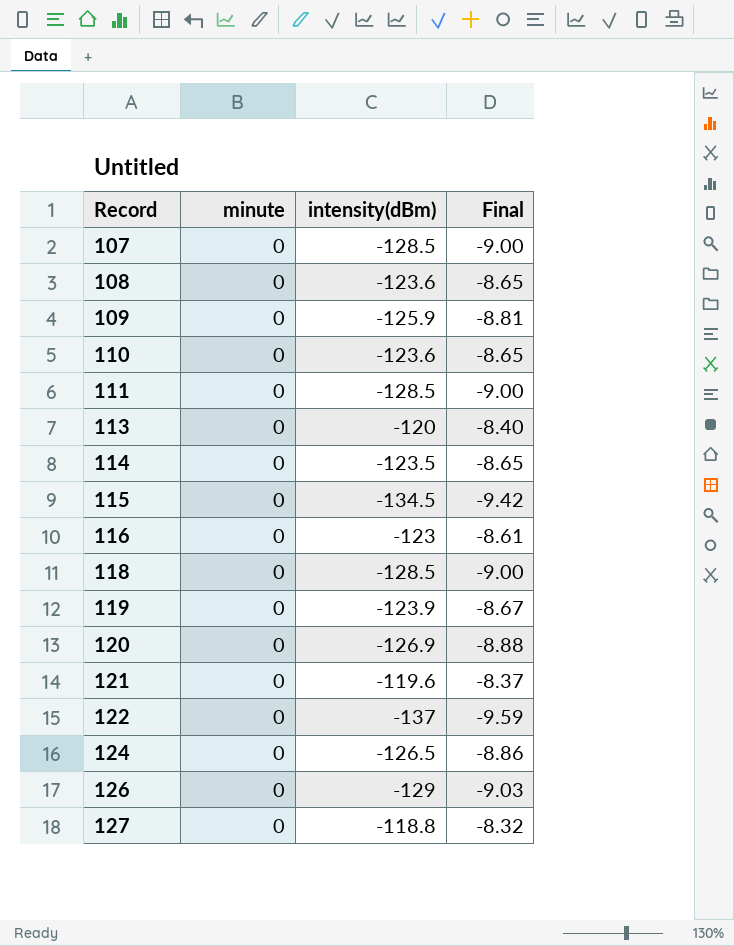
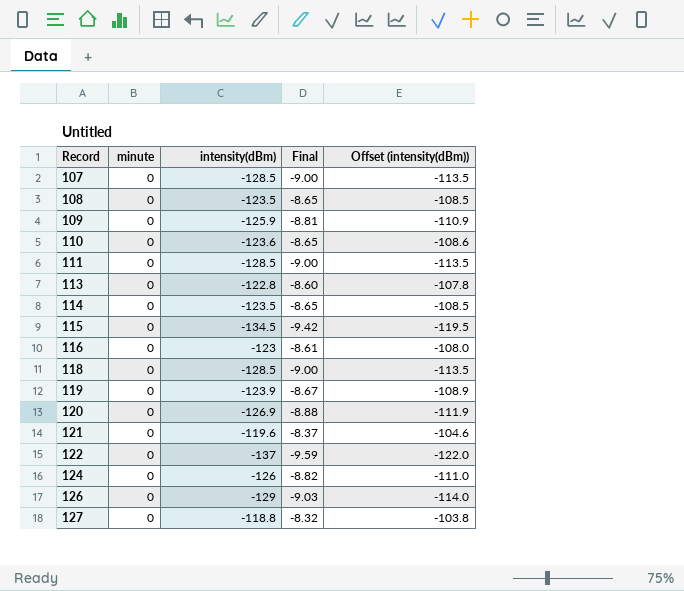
column Offset (intensity(dBm)) | formula: none -> [intensity(dBm)] + 15
108 | intensity(dBm): -123.6 -> -123.5
113 | intensity(dBm): -120 -> -122.8
113 | Final: -8.40 -> -8.60
124 | intensity(dBm): -126.5 -> -126
124 | Final: -8.86 -> -8.82

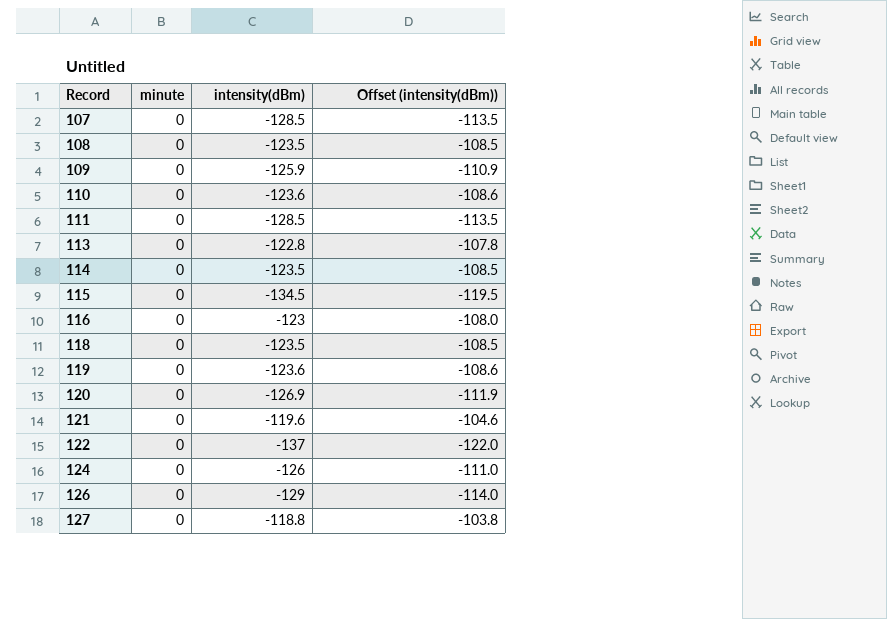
column Final | formula: [intensity(dBm)] * 0.07 -> none
118 | intensity(dBm): -128.5 -> -123.5
118 | Offset (intensity(dBm)): -113.5 -> -108.5
119 | intensity(dBm): -123.9 -> -123.6
119 | Offset (intensity(dBm)): -108.9 -> -108.6

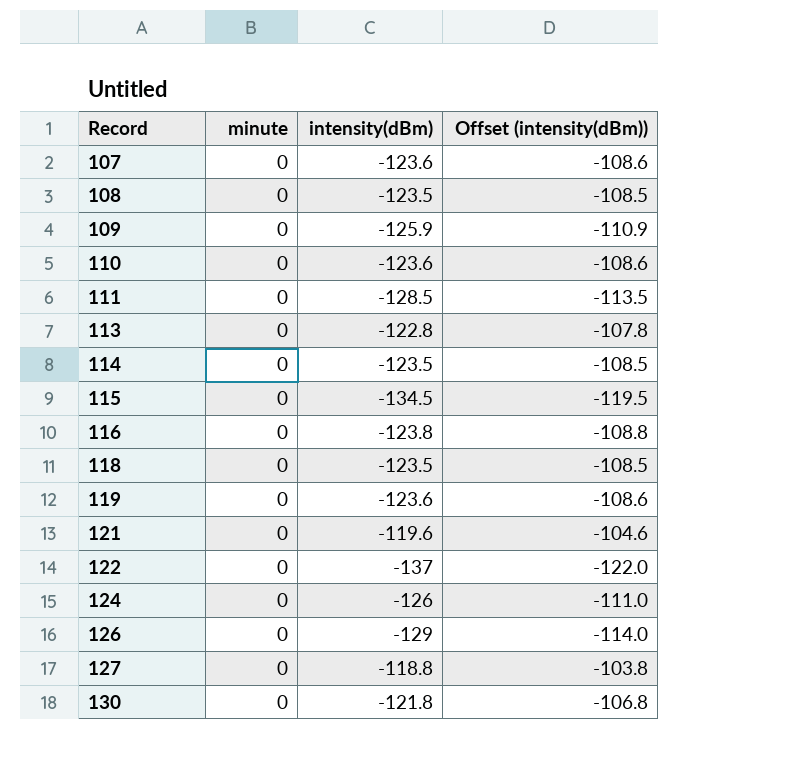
row 120: 0 | -126.9 | -111.9 -> none
107 | intensity(dBm): -128.5 -> -123.6
107 | Offset (intensity(dBm)): -113.5 -> -108.6
116 | intensity(dBm): -123 -> -123.8
116 | Offset (intensity(dBm)): -108.0 -> -108.8
row 130: none -> 0 | -121.8 | -106.8

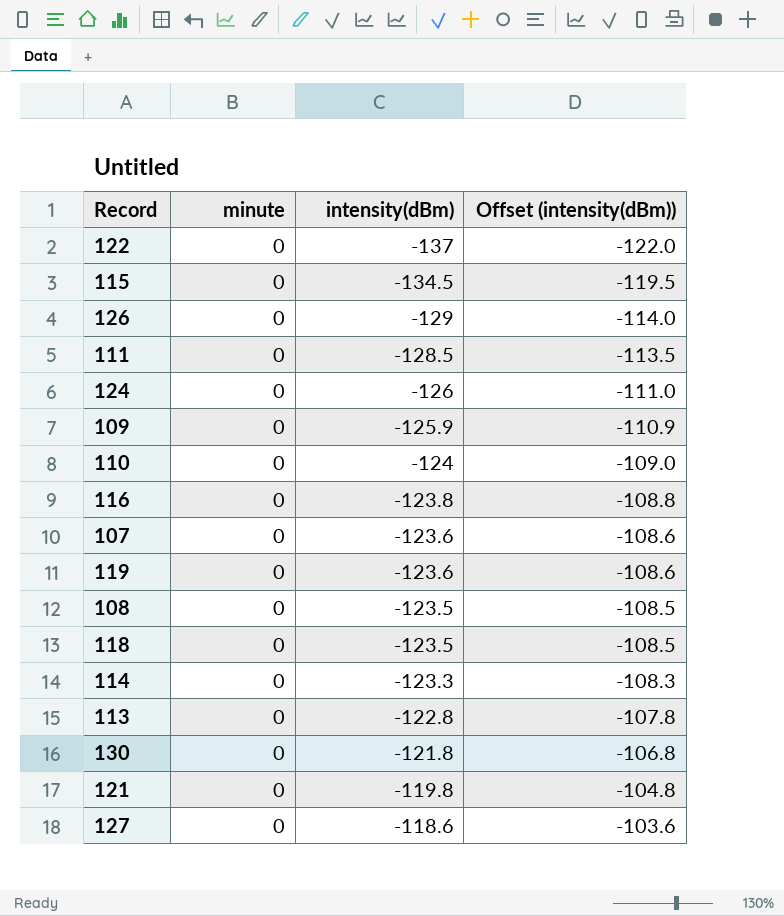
row order: Record ascending -> intensity(dBm) ascending
110 | intensity(dBm): -123.6 -> -124
110 | Offset (intensity(dBm)): -108.6 -> -109.0
114 | intensity(dBm): -123.5 -> -123.3
114 | Offset (intensity(dBm)): -108.5 -> -108.3
121 | intensity(dBm): -119.6 -> -119.8
121 | Offset (intensity(dBm)): -104.6 -> -104.8
127 | intensity(dBm): -118.8 -> -118.6
127 | Offset (intensity(dBm)): -103.8 -> -103.6

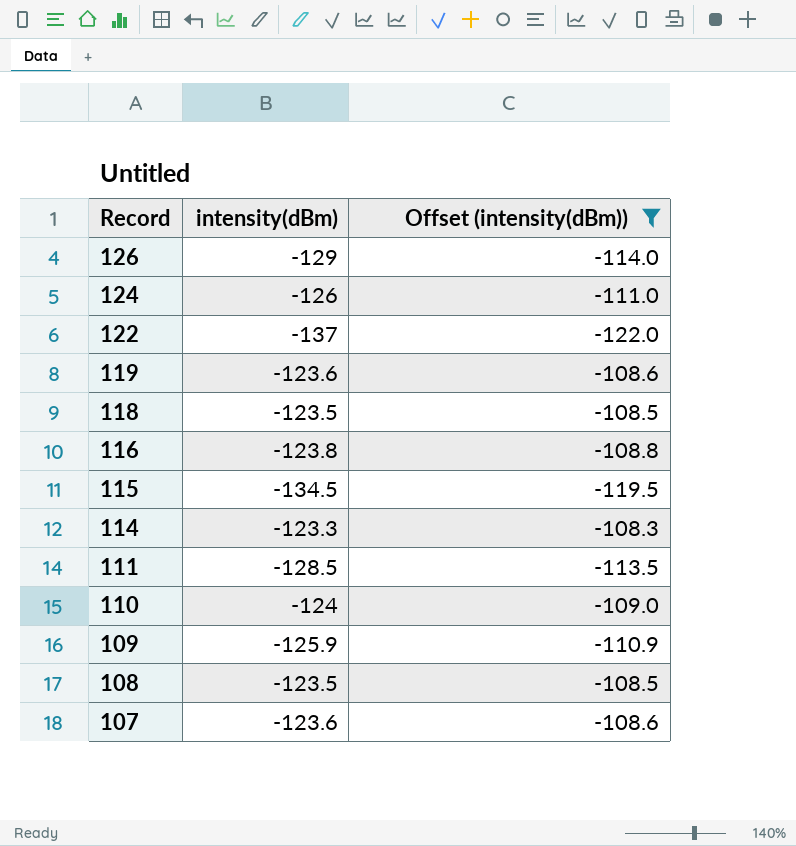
filter: none -> Offset (intensity(dBm)) <= -108.3
row order: intensity(dBm) ascending -> Record descending
column minute | position: 2 -> none

